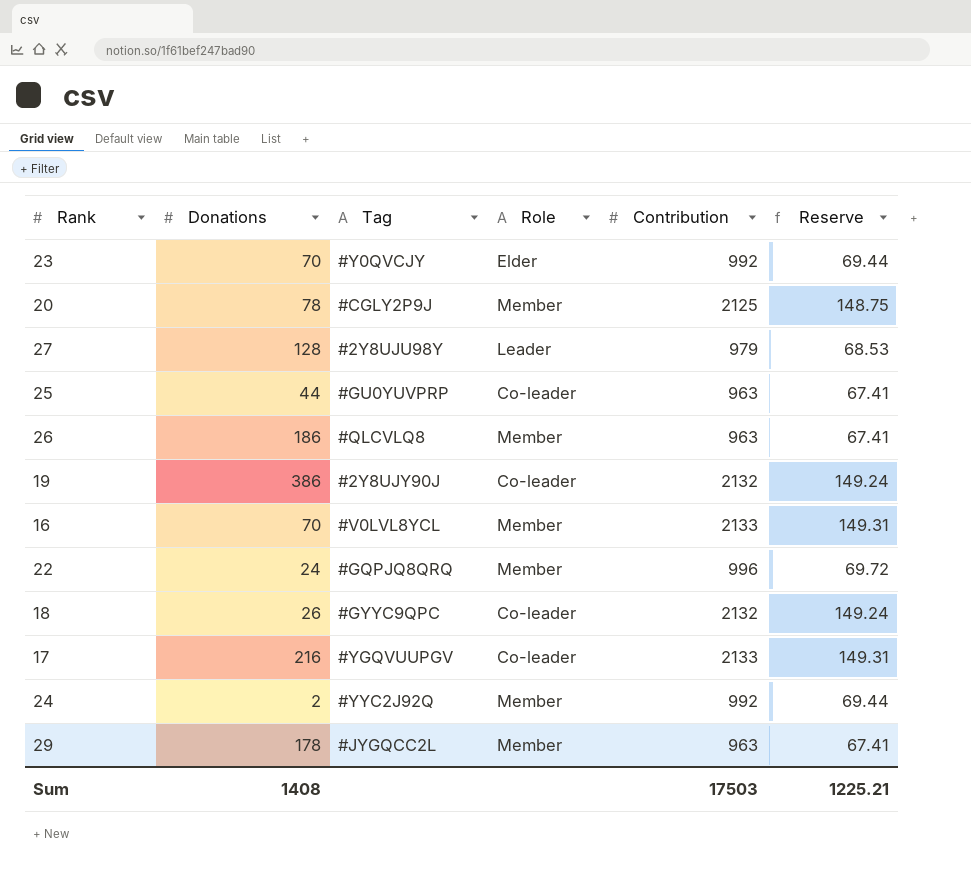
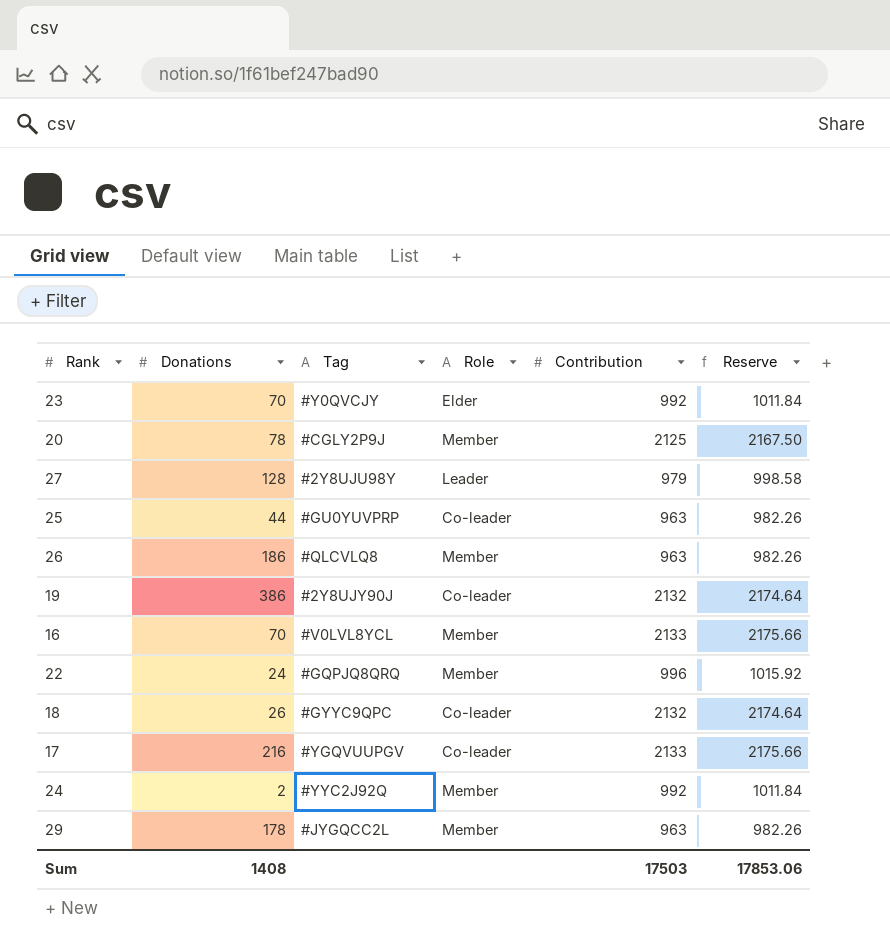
column Reserve | formula: [Contribution] * 0.07 -> [Contribution] * 1.02
Sum | Reserve: 1225.21 -> 17853.06

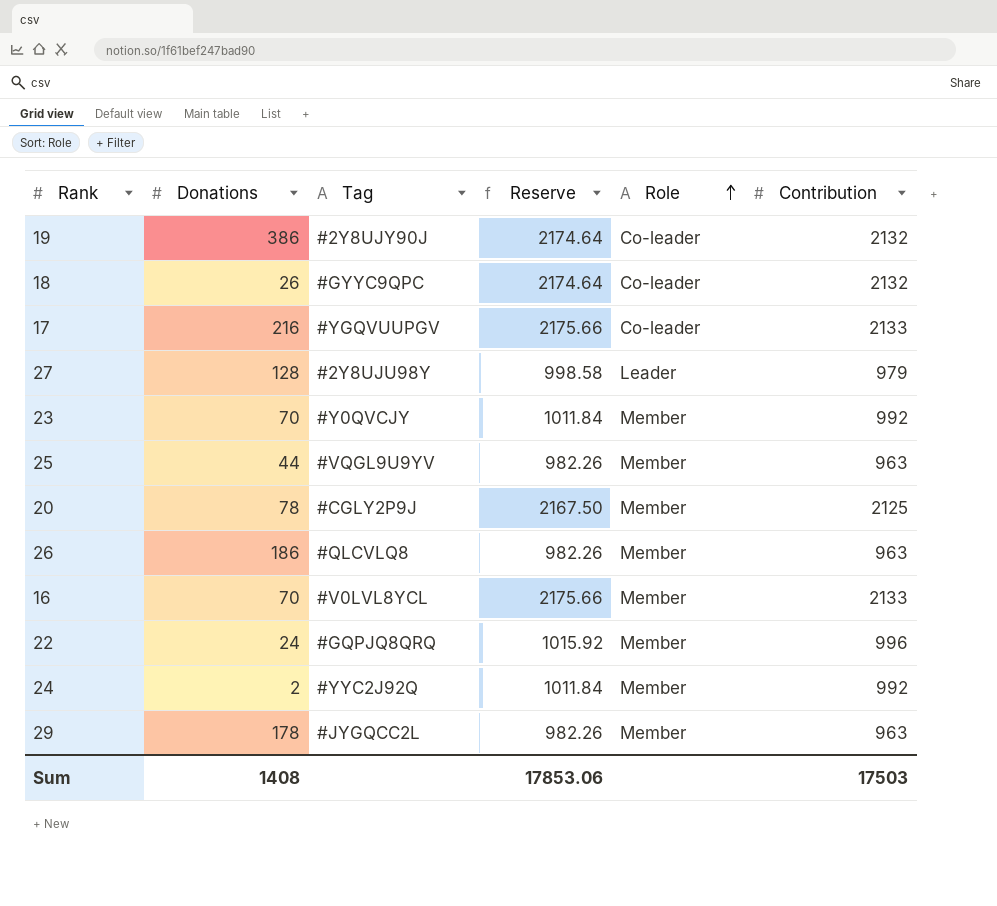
row order: none -> Role ascending
column Reserve | position: 6 -> 4
23 | Role: Elder -> Member
25 | Tag: #GU0YUVPRP -> #VQGL9U9YV
25 | Role: Co-leader -> Member

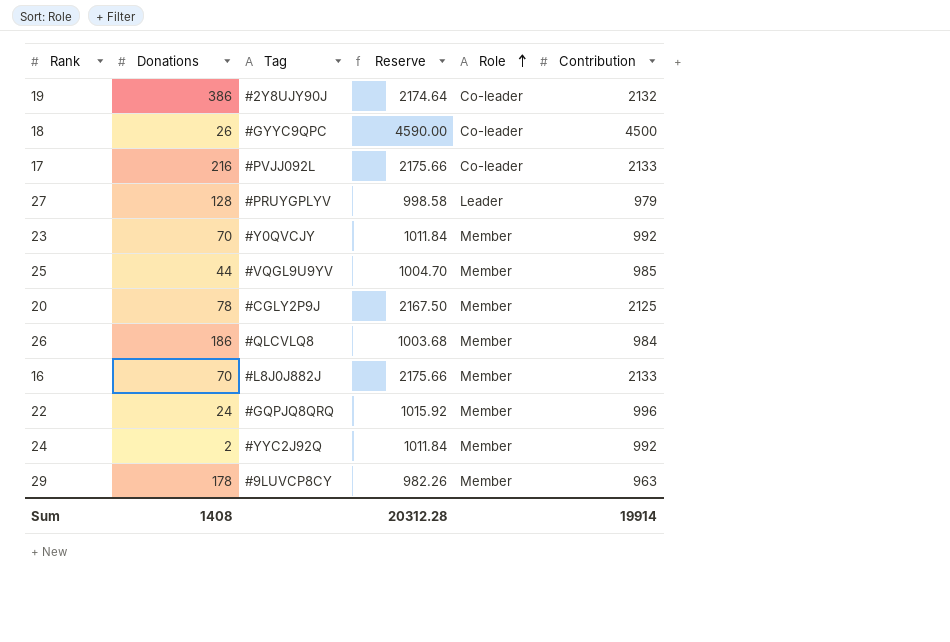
18 | Reserve: 2174.64 -> 4590.00
18 | Contribution: 2132 -> 4500
17 | Tag: #YGQVUUPGV -> #PVJJ092L
27 | Tag: #2Y8UJU98Y -> #PRUYGPLYV
25 | Reserve: 982.26 -> 1004.70
25 | Contribution: 963 -> 985
26 | Reserve: 982.26 -> 1003.68
26 | Contribution: 963 -> 984
16 | Tag: #V0LVL8YCL -> #L8J0J882J
29 | Tag: #JYGQCC2L -> #9LUVCP8CY
Sum | Reserve: 17853.06 -> 20312.28
Sum | Contribution: 17503 -> 19914

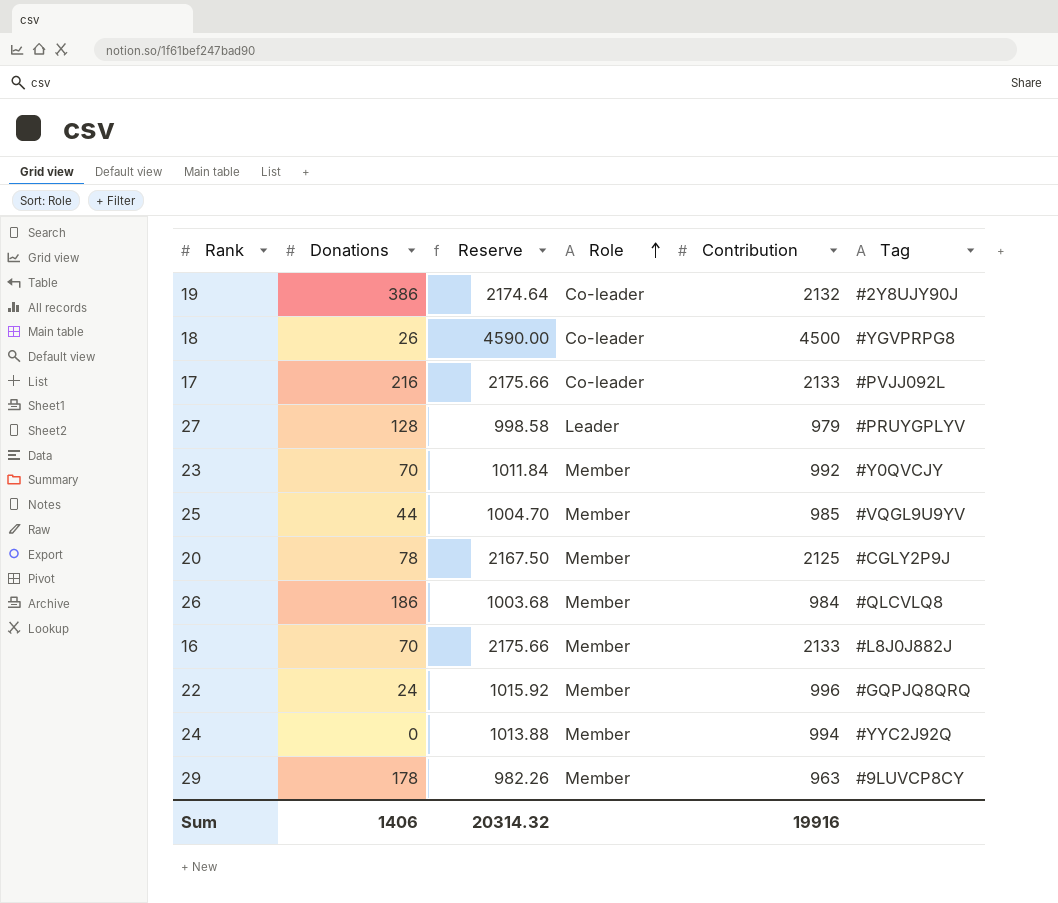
column Tag | position: 3 -> 6
18 | Tag: #GYYC9QPC -> #YGVPRPG8
24 | Donations: 2 -> 0
24 | Reserve: 1011.84 -> 1013.88
24 | Contribution: 992 -> 994
Sum | Donations: 1408 -> 1406
Sum | Reserve: 20312.28 -> 20314.32
Sum | Contribution: 19914 -> 19916

